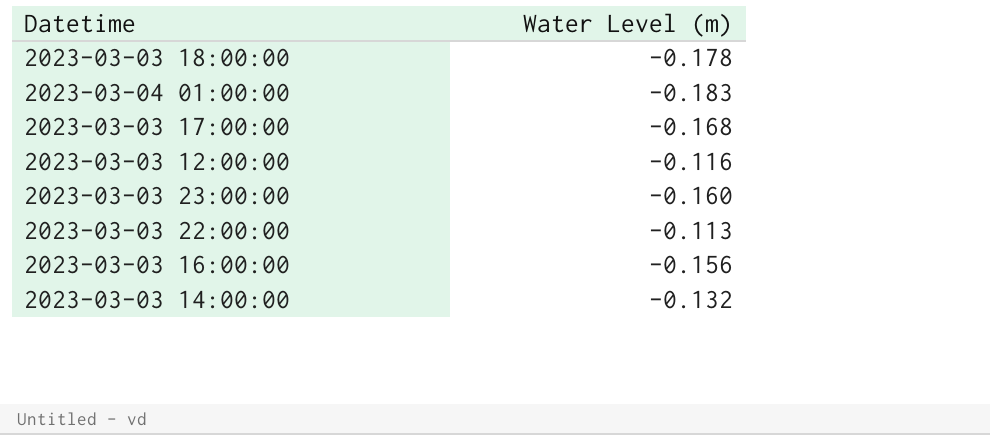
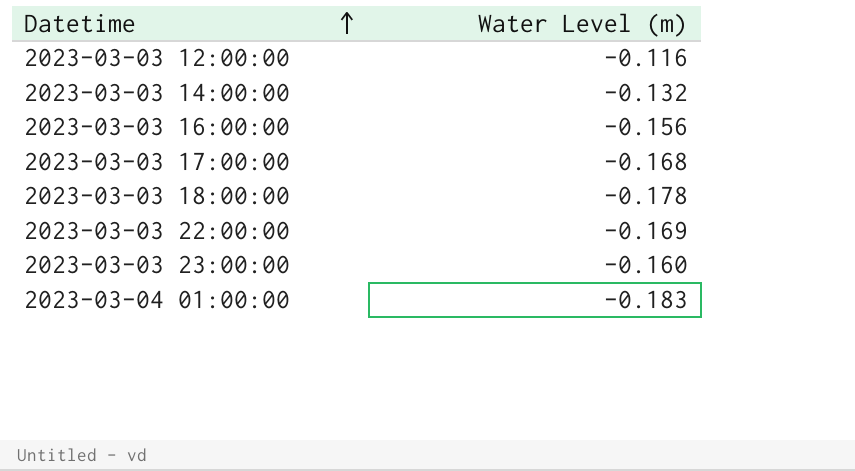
row order: none -> Datetime ascending
2023-03-03 22:00:00 | Water Level (m): -0.113 -> -0.169

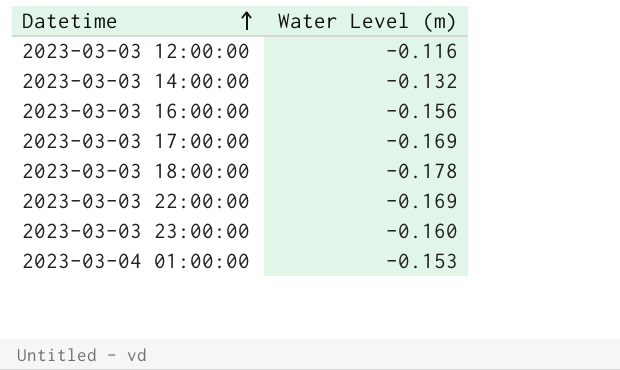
2023-03-03 17:00:00 | Water Level (m): -0.168 -> -0.169
2023-03-04 01:00:00 | Water Level (m): -0.183 -> -0.153

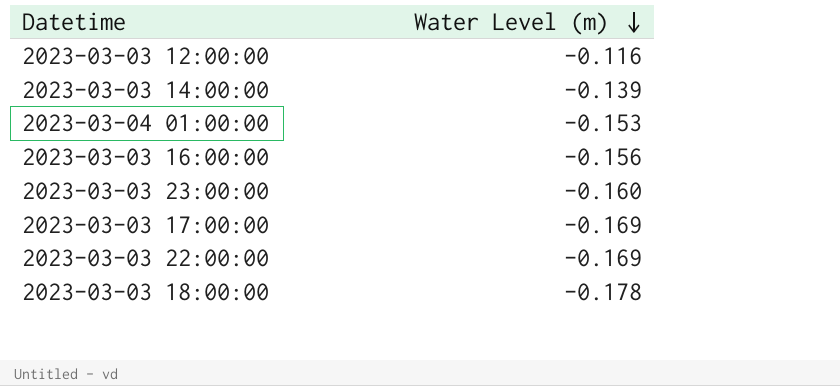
row order: Datetime ascending -> Water Level (m) descending
2023-03-03 14:00:00 | Water Level (m): -0.132 -> -0.139

